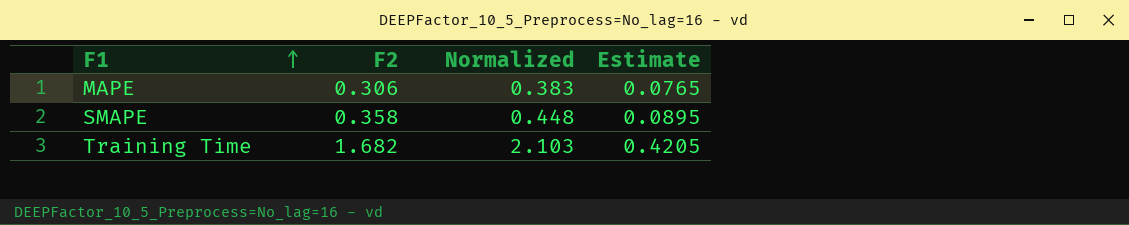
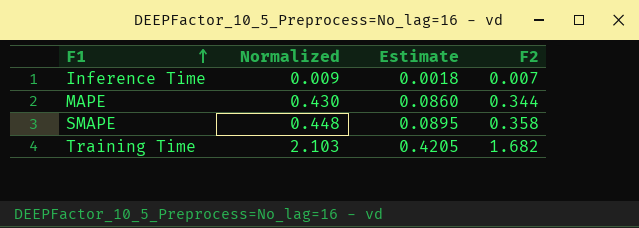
column F2 | position: 2 -> 4
row Inference Time: none -> 0.009 | 0.0018 | 0.007
MAPE | Normalized: 0.383 -> 0.430
MAPE | Estimate: 0.0765 -> 0.0860
MAPE | F2: 0.306 -> 0.344

